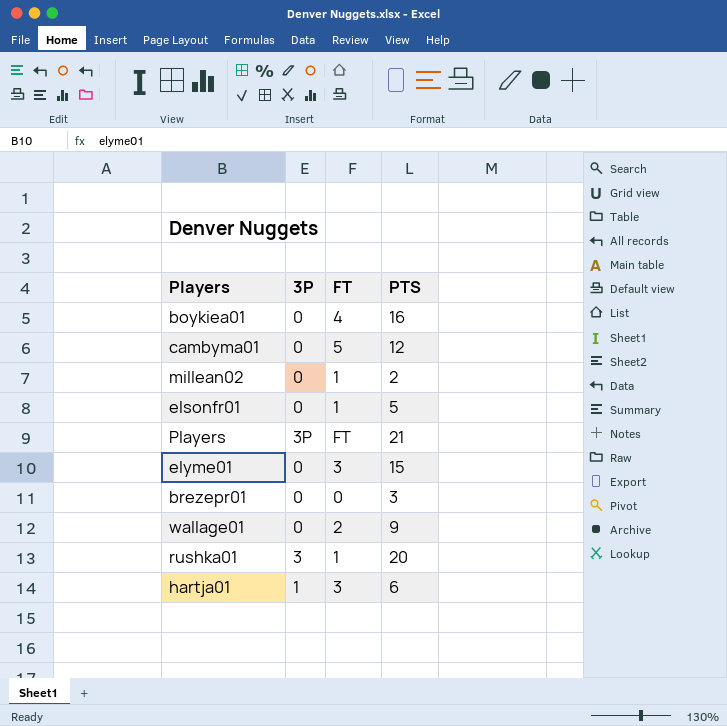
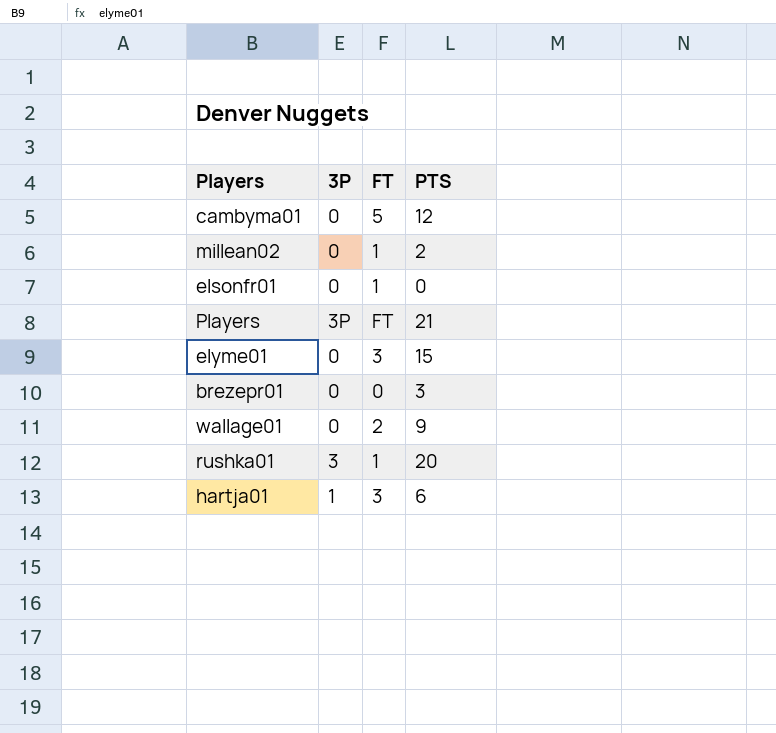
row boykiea01: 0 | 4 | 16 -> none
elsonfr01 | PTS: 5 -> 0

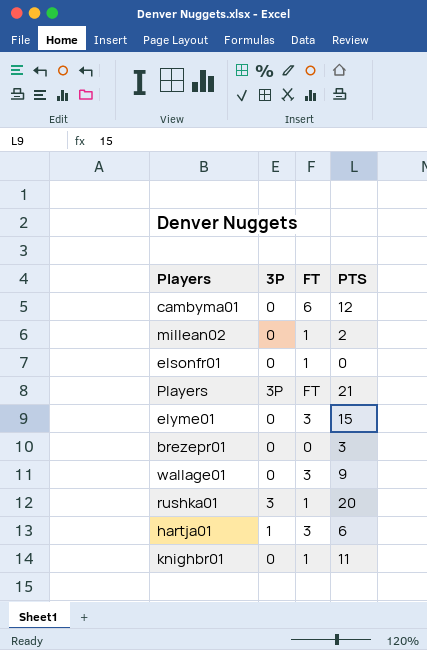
cambyma01 | FT: 5 -> 6
wallage01 | FT: 2 -> 3
row knighbr01: none -> 0 | 1 | 11

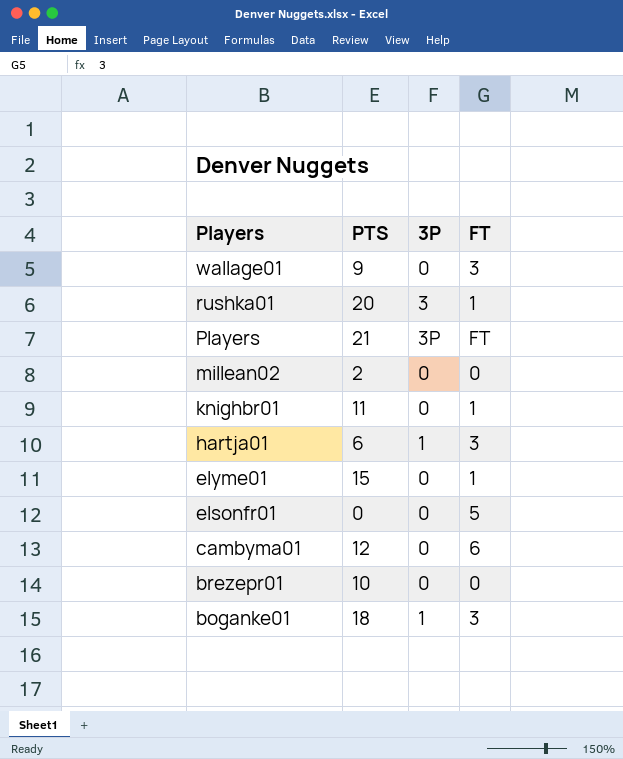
row order: none -> Players descending
column PTS | position: 4 -> 2
millean02 | FT: 1 -> 0
elyme01 | FT: 3 -> 1
elsonfr01 | FT: 1 -> 5
brezepr01 | PTS: 3 -> 10
row boganke01: none -> 18 | 1 | 3

